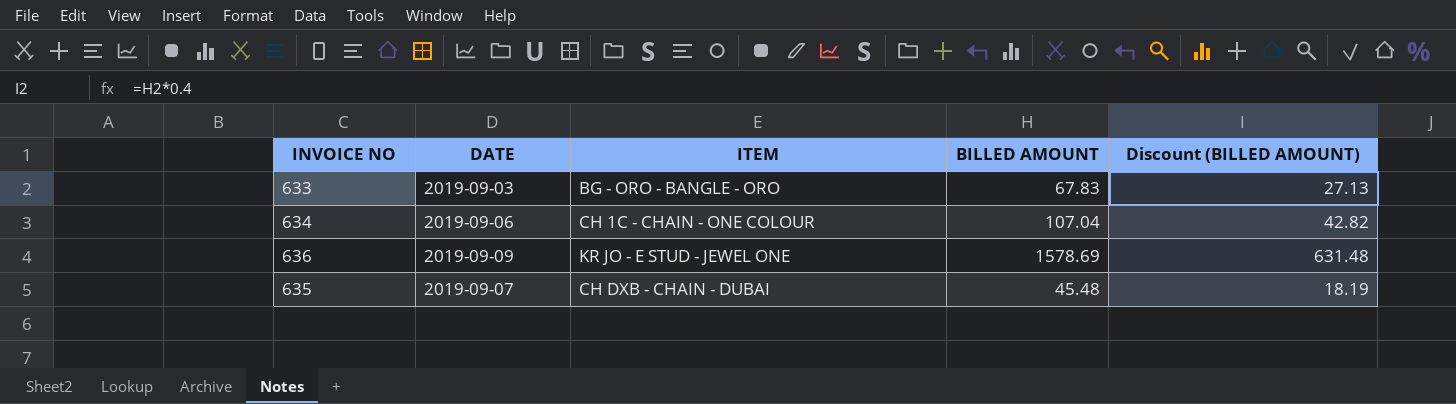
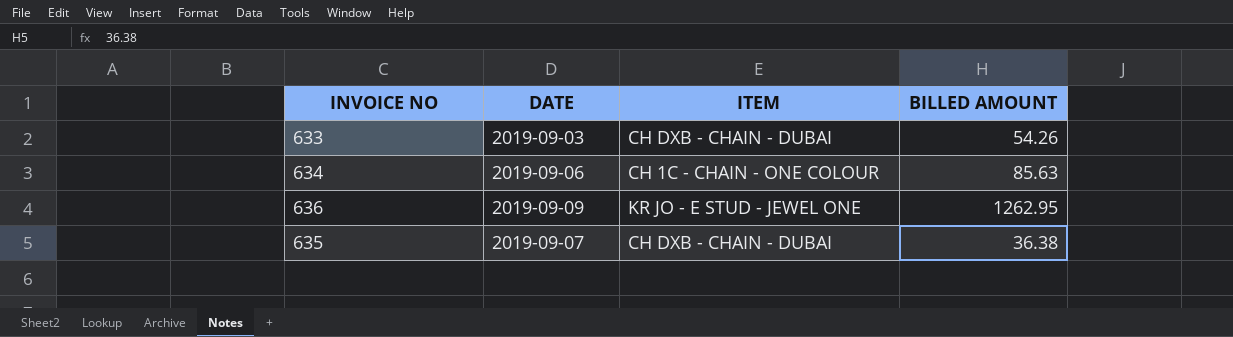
column Discount (BILLED AMOUNT) | formula: [BILLED AMOUNT] * 0.4 -> none
633 | ITEM: BG - ORO - BANGLE - ORO -> CH DXB - CHAIN - DUBAI
633 | BILLED AMOUNT: 67.83 -> 54.26
634 | BILLED AMOUNT: 107.04 -> 85.63
636 | BILLED AMOUNT: 1578.69 -> 1262.95
635 | BILLED AMOUNT: 45.48 -> 36.38

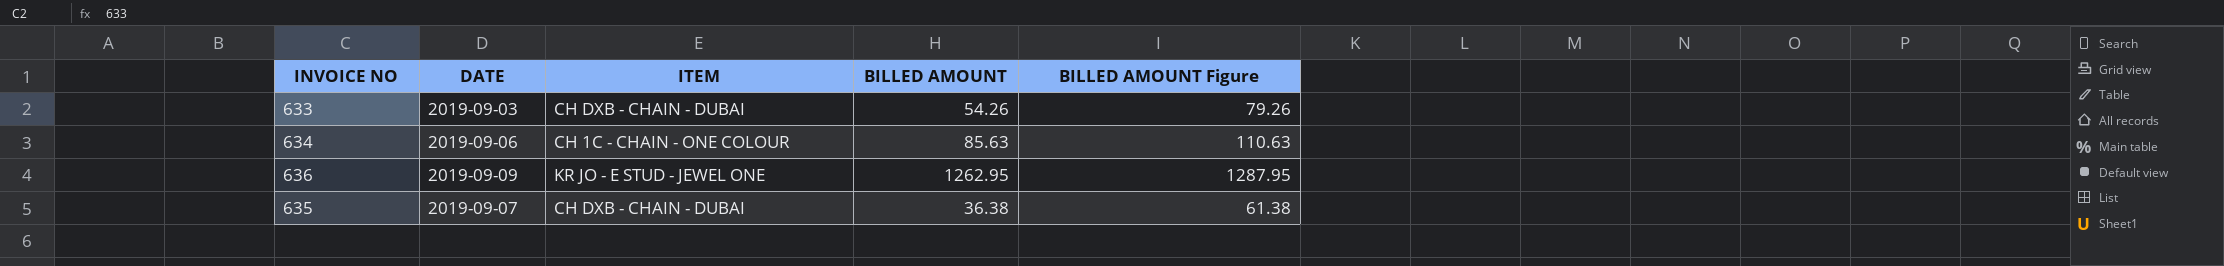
column BILLED AMOUNT Figure | formula: none -> [BILLED AMOUNT] + 25

